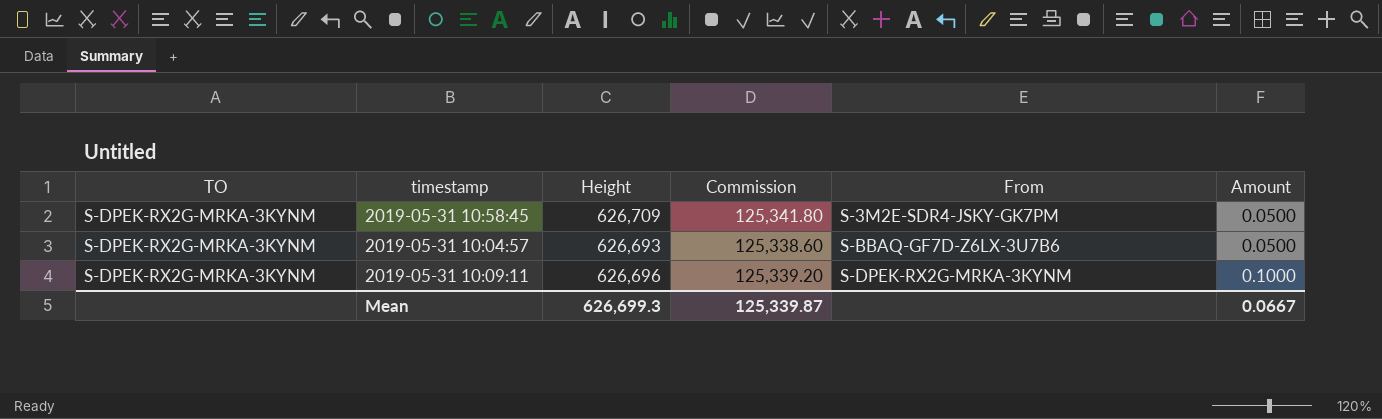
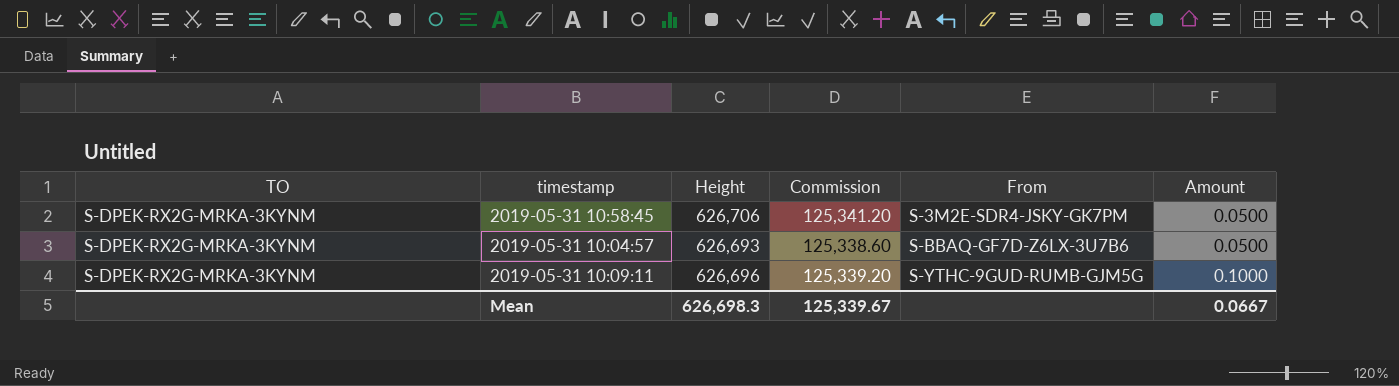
2019-05-31 10:58:45 | Height: 626,709 -> 626,706
2019-05-31 10:58:45 | Commission: 125,341.80 -> 125,341.20
2019-05-31 10:09:11 | From: S-DPEK-RX2G-MRKA-3KYNM -> S-YTHC-9GUD-RUMB-GJM5G
Mean | Height: 626,699.3 -> 626,698.3
Mean | Commission: 125,339.87 -> 125,339.67

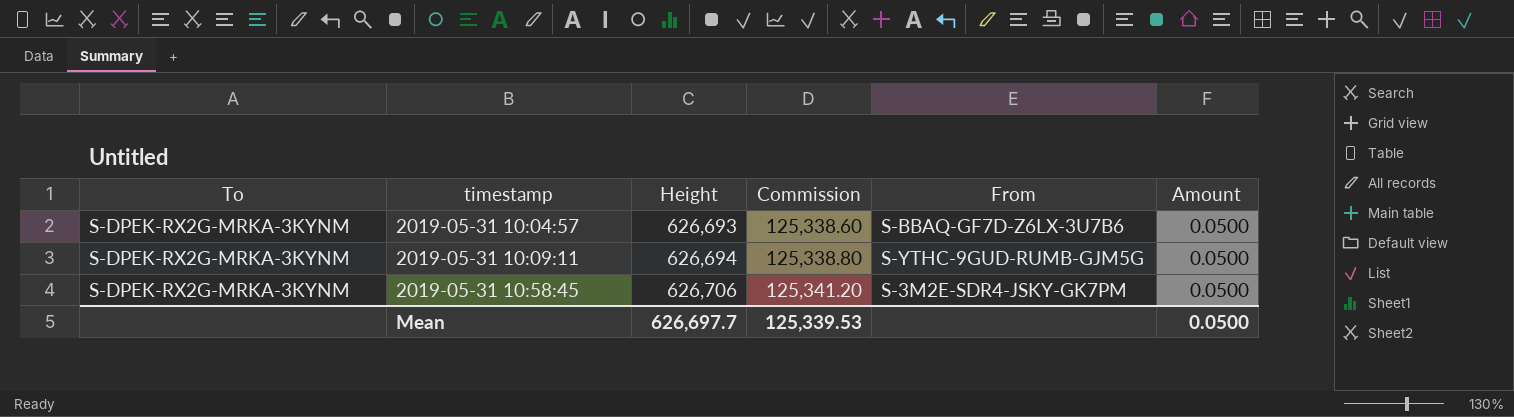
row order: From ascending -> timestamp ascending
column name: TO -> To
2019-05-31 10:09:11 | Height: 626,696 -> 626,694
2019-05-31 10:09:11 | Commission: 125,339.20 -> 125,338.80
2019-05-31 10:09:11 | Amount: 0.1000 -> 0.0500
Mean | Height: 626,698.3 -> 626,697.7
Mean | Commission: 125,339.67 -> 125,339.53
Mean | Amount: 0.0667 -> 0.0500

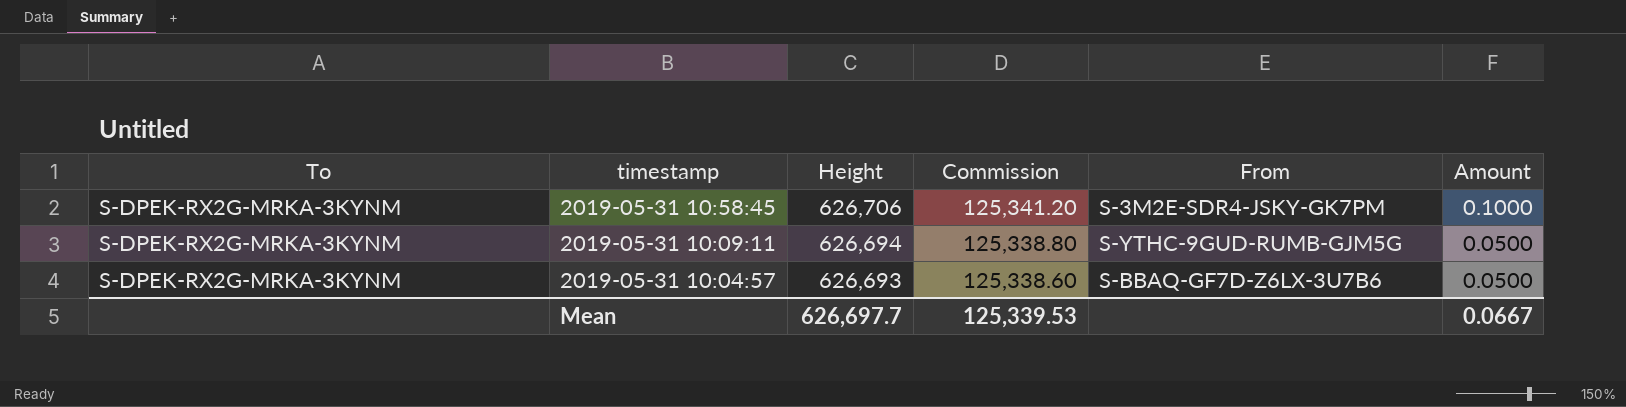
row order: timestamp ascending -> timestamp descending
2019-05-31 10:58:45 | Amount: 0.0500 -> 0.1000
Mean | Amount: 0.0500 -> 0.0667

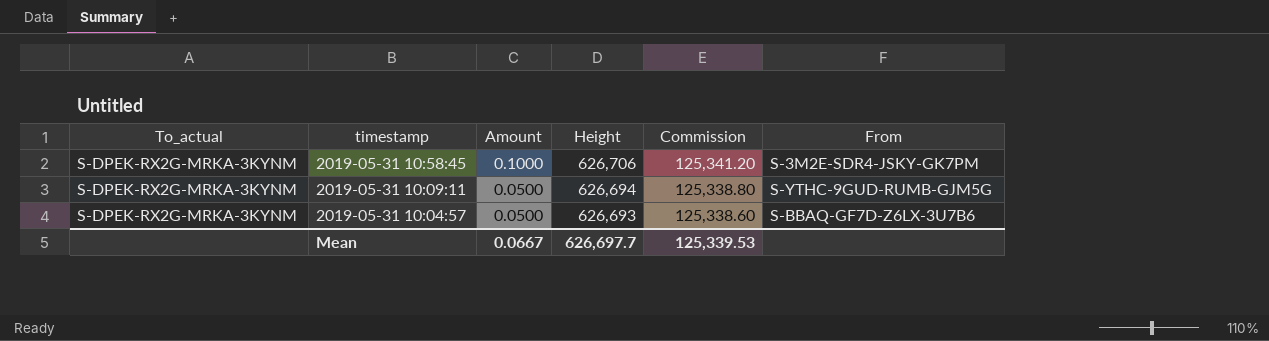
column name: To -> To_actual
column Amount | position: 6 -> 3

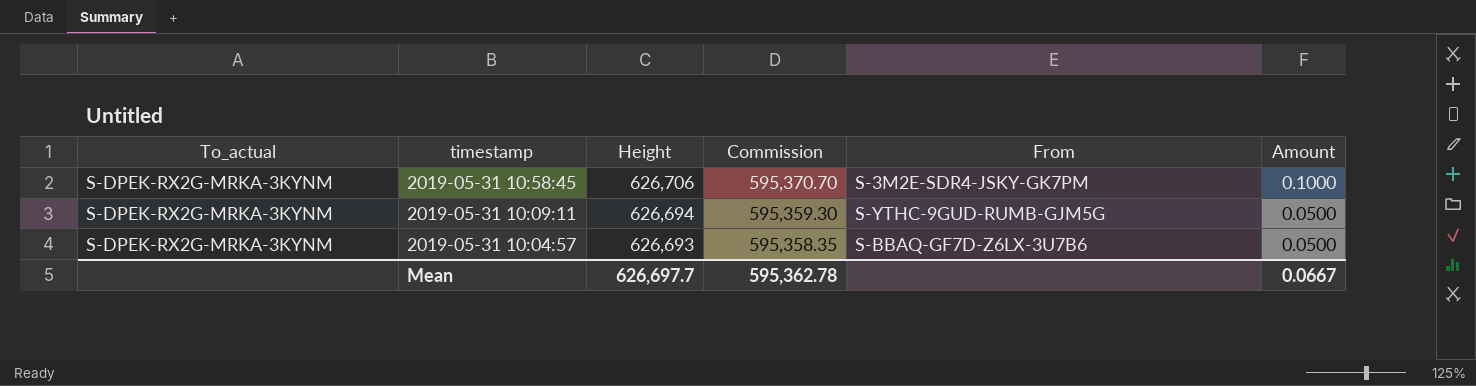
column Commission | formula: [Height] * 0.2 -> [Height] * 0.95
column Amount | position: 3 -> 6
Mean | Commission: 125,339.53 -> 595,362.78

